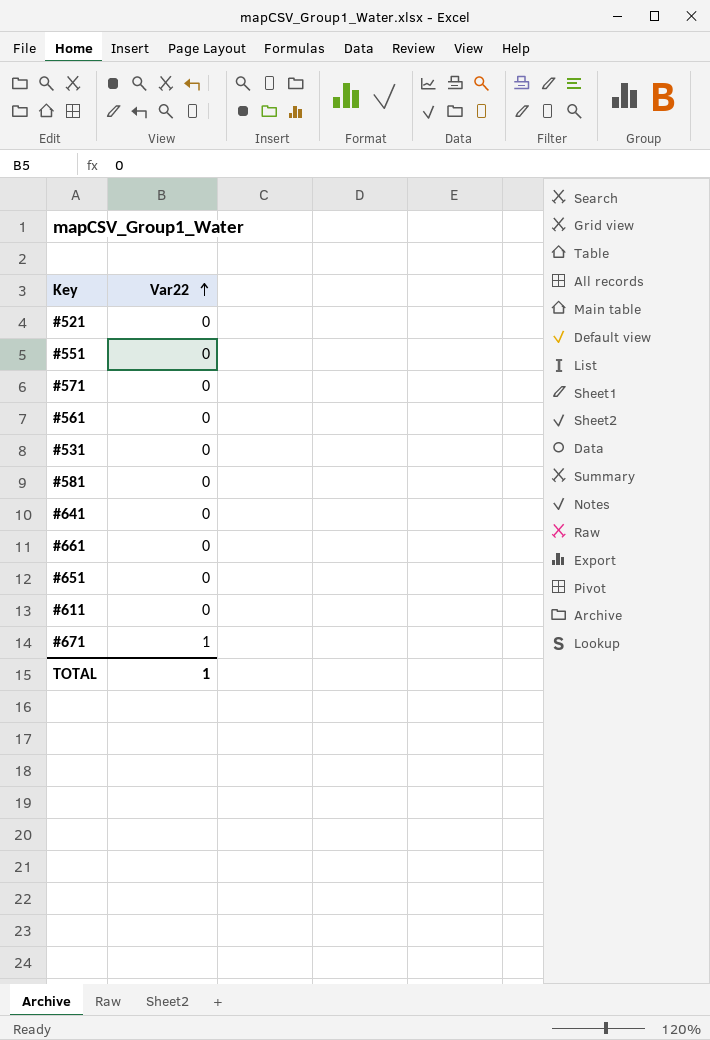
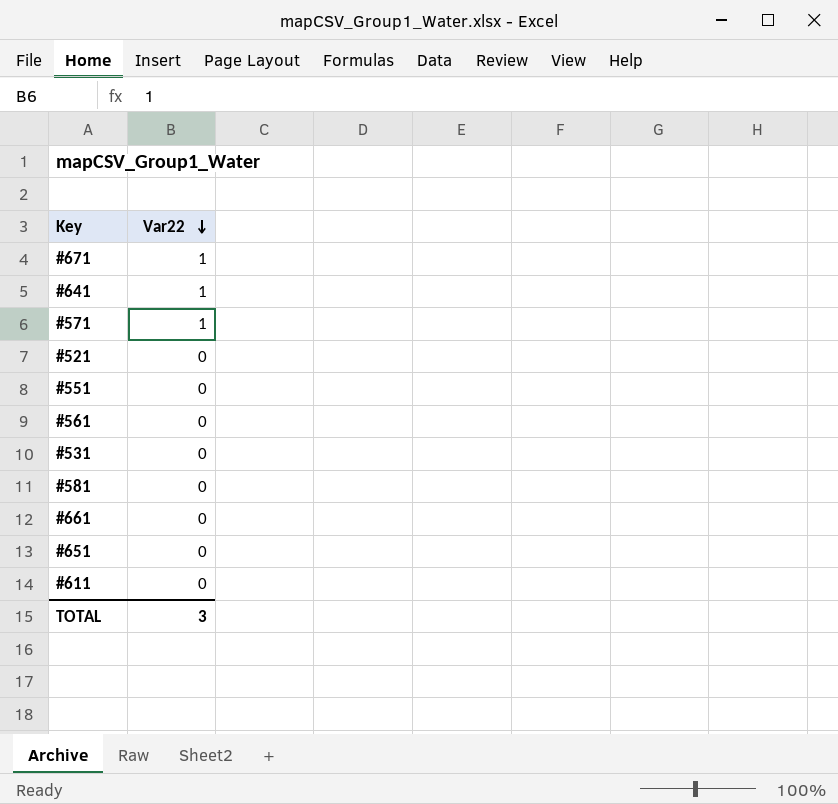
row order: Var22 ascending -> Var22 descending
#641 | Var22: 0 -> 1
#571 | Var22: 0 -> 1
TOTAL | Var22: 1 -> 3

